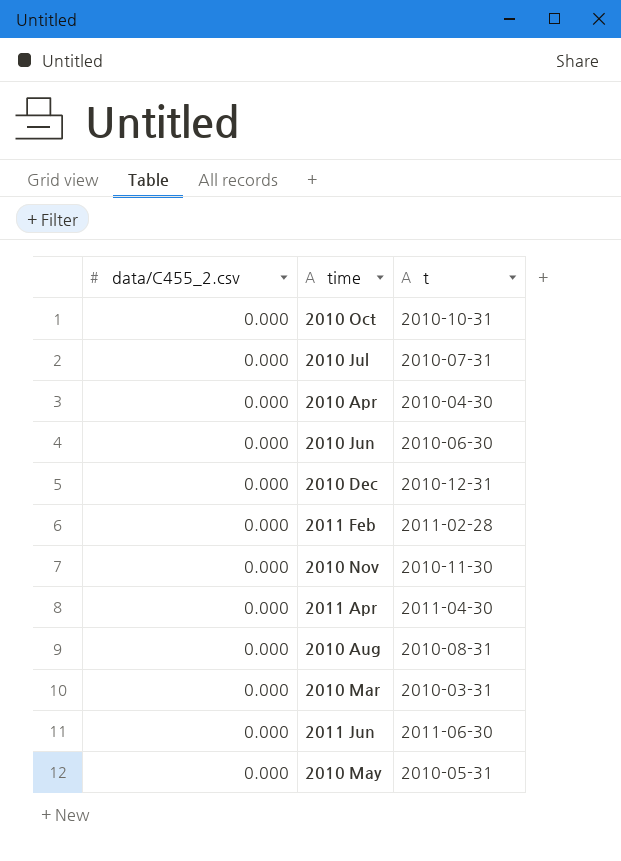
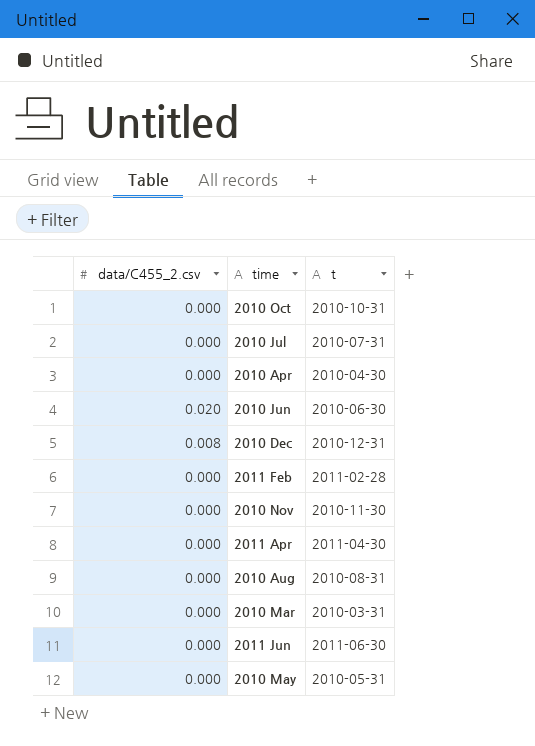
2010 Jun | data/C455_2.csv: 0.000 -> 0.020
2010 Dec | data/C455_2.csv: 0.000 -> 0.008

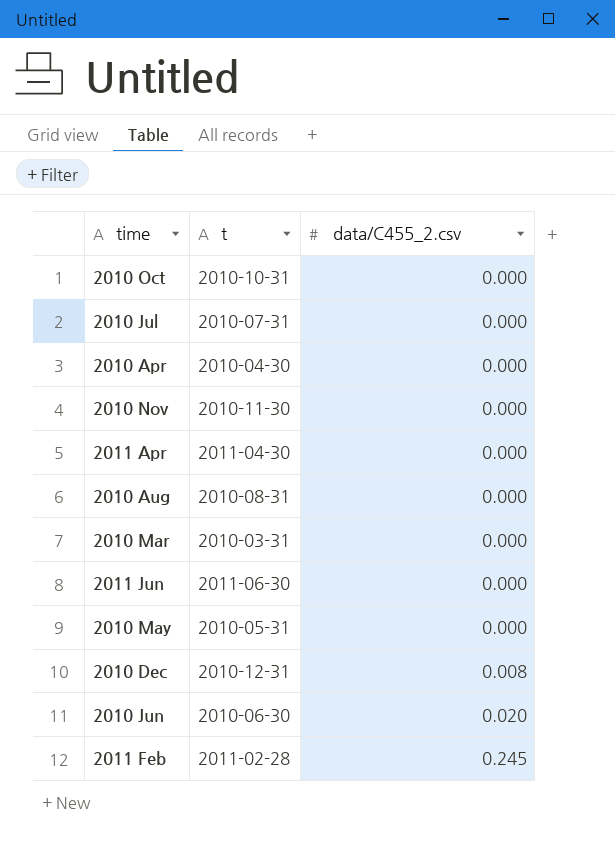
row order: none -> data/C455_2.csv ascending
column data/C455_2.csv | position: 1 -> 3
2011 Feb | data/C455_2.csv: 0.000 -> 0.245

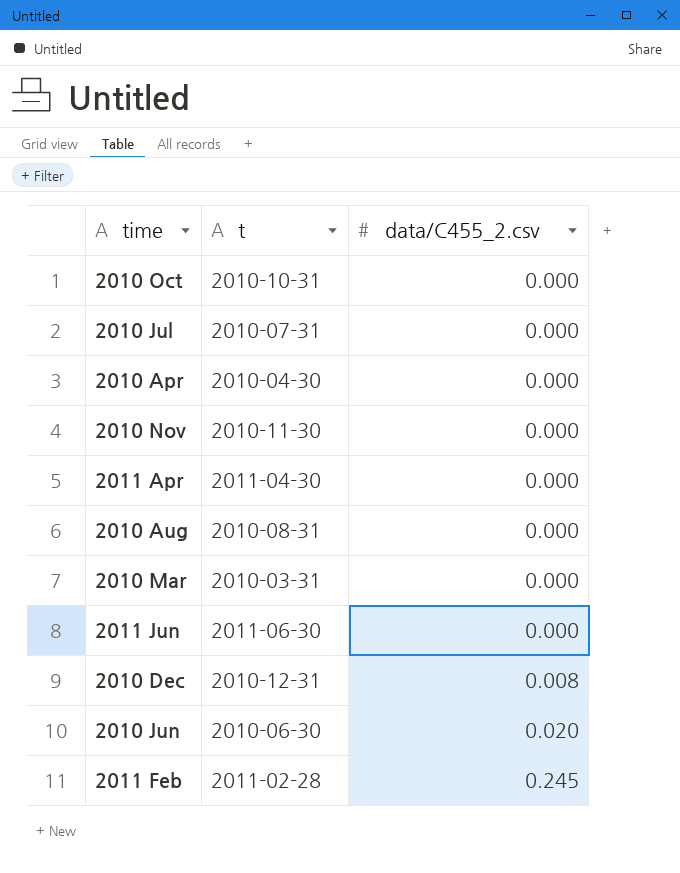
row 2010 May: 2010-05-31 | 0.000 -> none

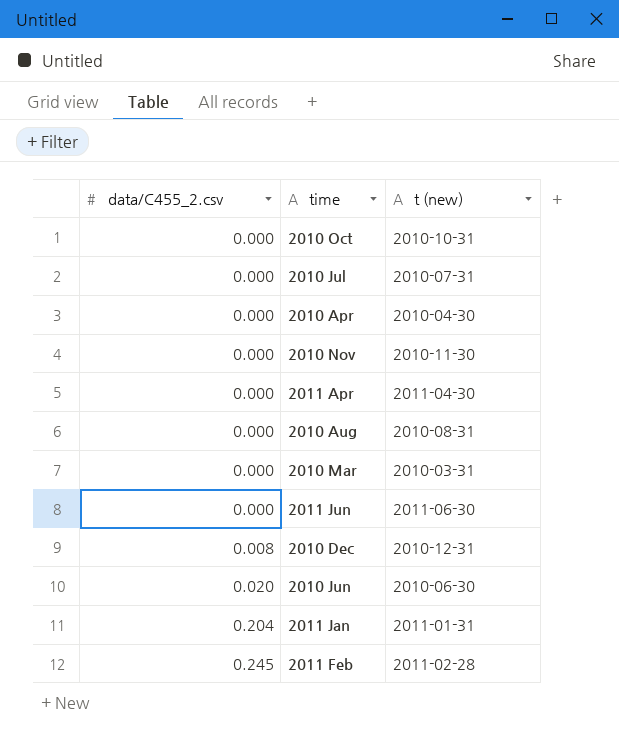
column data/C455_2.csv | position: 3 -> 1
column name: t -> t (new)
row 2011 Jan: none -> 0.204 | 2011-01-31

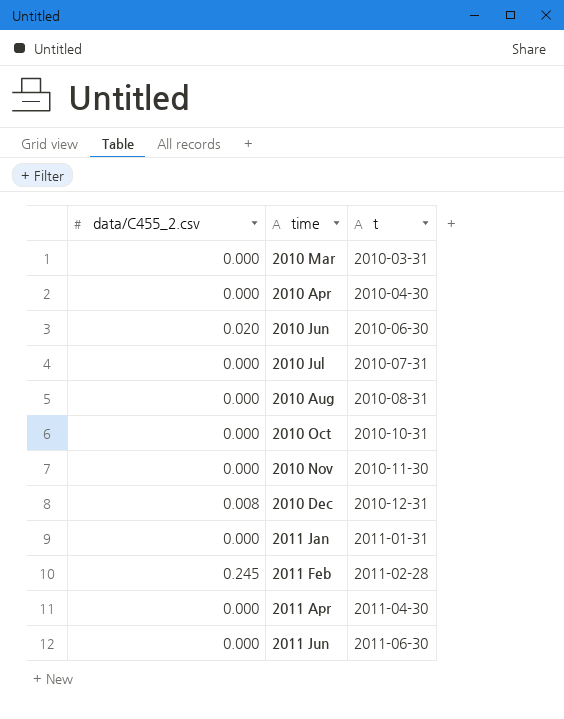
row order: data/C455_2.csv ascending -> time ascending
column name: t (new) -> t
2011 Jan | data/C455_2.csv: 0.204 -> 0.000

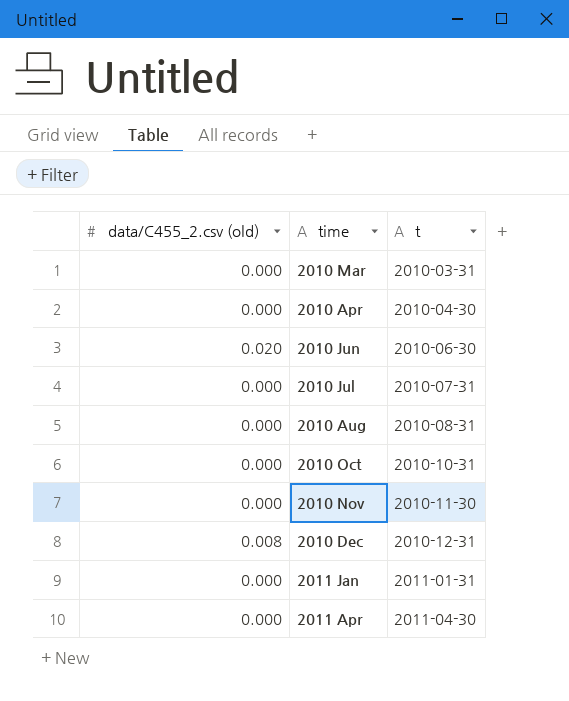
column name: data/C455_2.csv -> data/C455_2.csv (old)
row 2011 Feb: 0.245 | 2011-02-28 -> none
row 2011 Jun: 0.000 | 2011-06-30 -> none

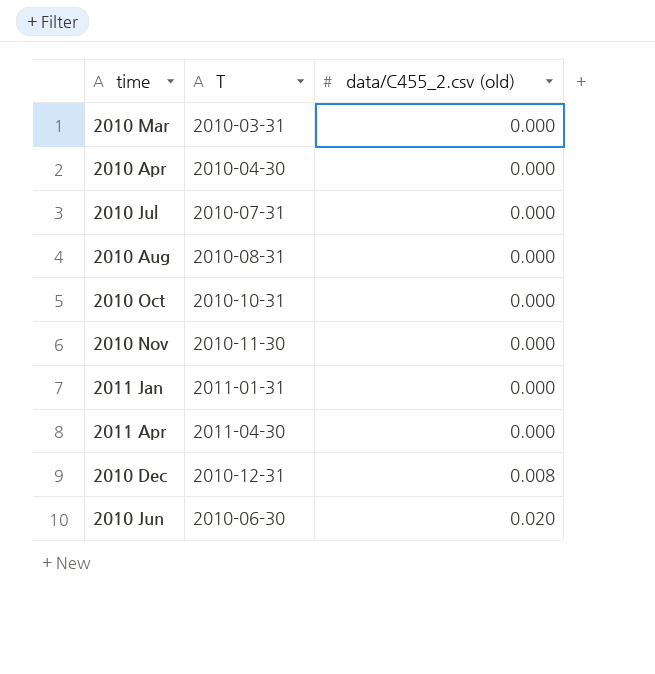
row order: time ascending -> data/C455_2.csv (old) ascending
column name: t -> T
column data/C455_2.csv (old) | position: 1 -> 3

